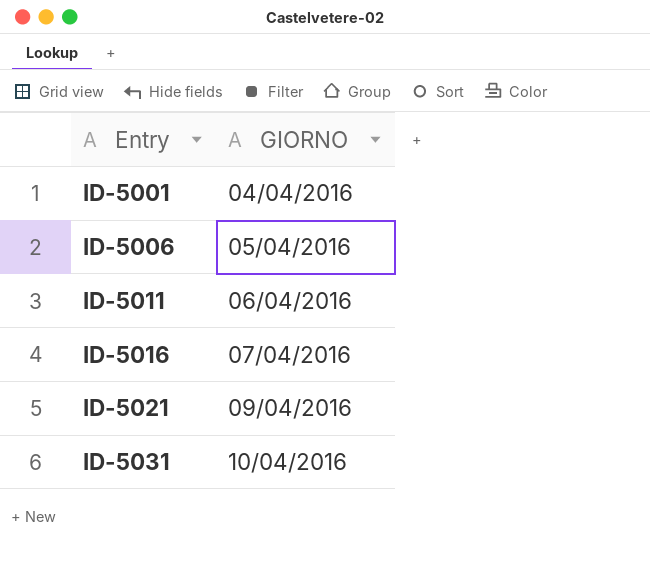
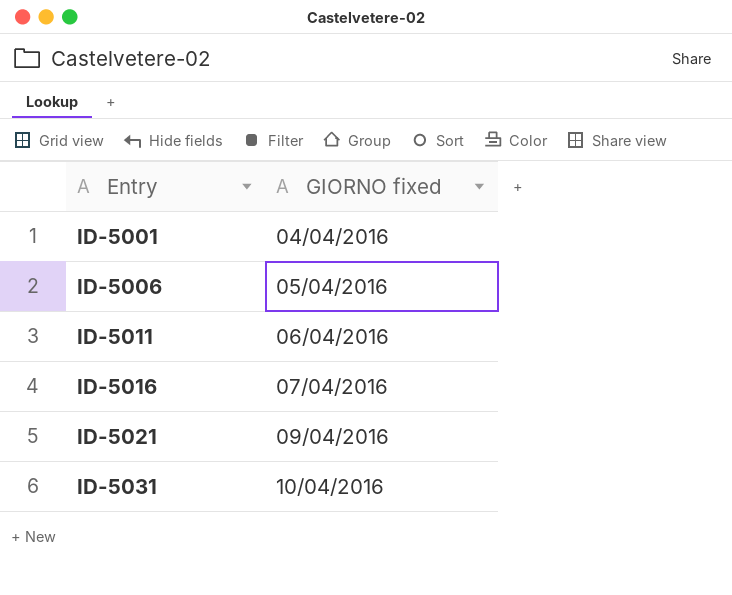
column name: GIORNO -> GIORNO fixed

